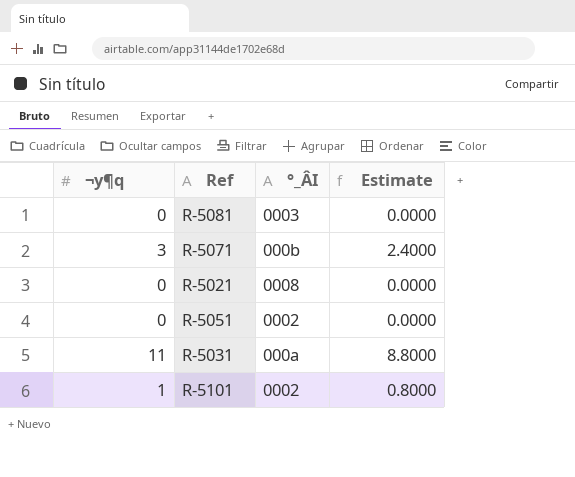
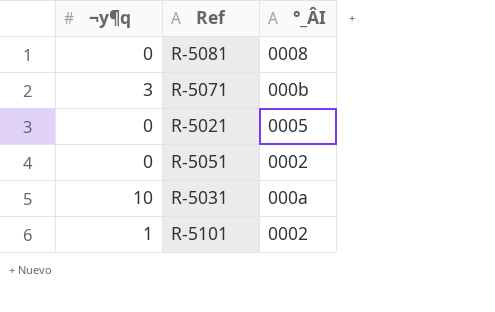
column Estimate | formula: [¬y¶q] * 0.8 -> none
R-5081 | °_ÂI: 0003 -> 0008
R-5021 | °_ÂI: 0008 -> 0005
R-5031 | ¬y¶q: 11 -> 10

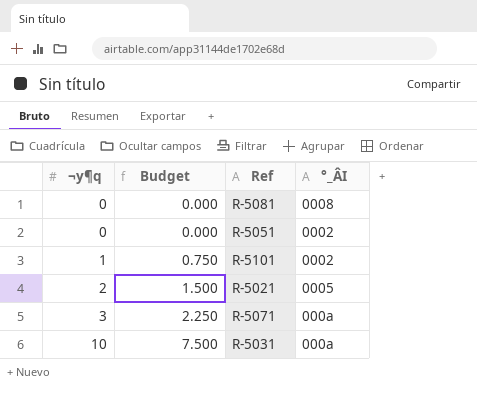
row order: none -> ¬y¶q ascending
column Budget | formula: none -> [¬y¶q] * 0.75
R-5021 | ¬y¶q: 0 -> 2
R-5071 | °_ÂI: 000b -> 000a

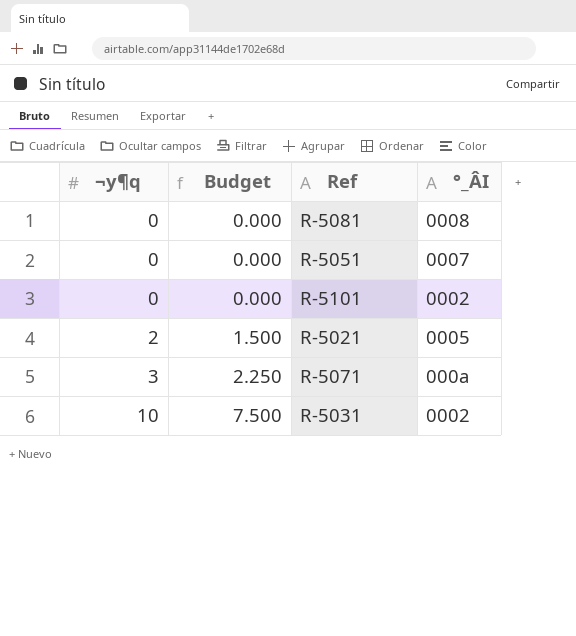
R-5051 | °_ÂI: 0002 -> 0007
R-5101 | ¬y¶q: 1 -> 0
R-5101 | Budget: 0.750 -> 0.000
R-5031 | °_ÂI: 000a -> 0002

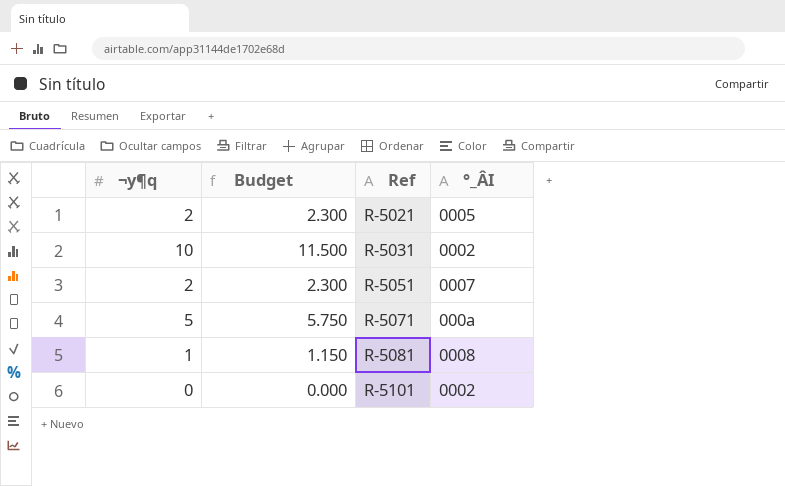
row order: ¬y¶q ascending -> Ref ascending
column Budget | formula: [¬y¶q] * 0.75 -> [¬y¶q] * 1.15
R-5051 | ¬y¶q: 0 -> 2
R-5071 | ¬y¶q: 3 -> 5
R-5081 | ¬y¶q: 0 -> 1

